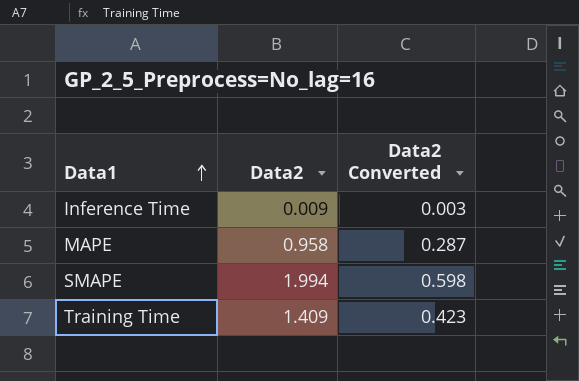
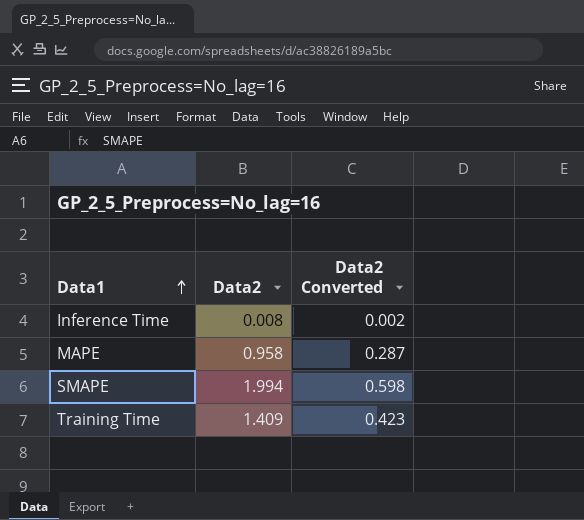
Inference Time | Data2: 0.009 -> 0.008
Inference Time | Data2 Converted: 0.003 -> 0.002

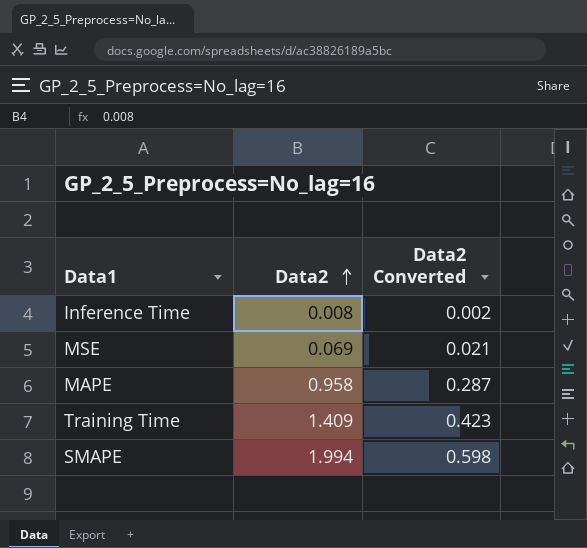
row order: Data1 ascending -> Data2 ascending
row MSE: none -> 0.069 | 0.021

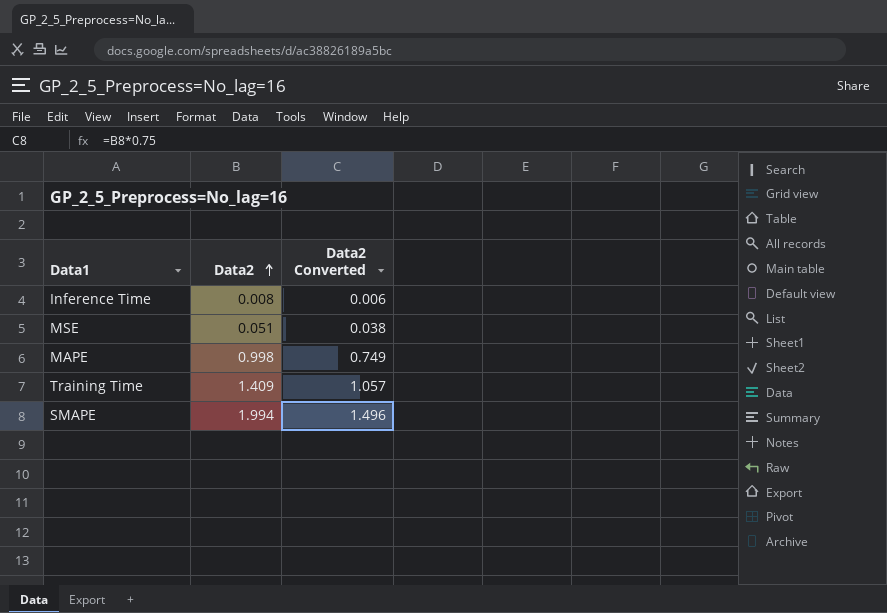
column Data2 Converted | formula: [Data2] * 0.3 -> [Data2] * 0.75
MSE | Data2: 0.069 -> 0.051
MAPE | Data2: 0.958 -> 0.998

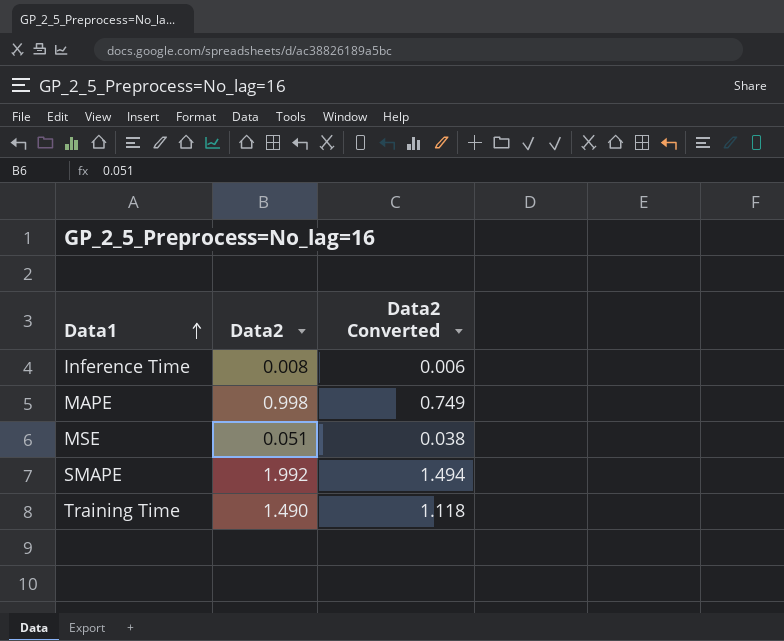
row order: Data2 ascending -> Data1 ascending
SMAPE | Data2: 1.994 -> 1.992
SMAPE | Data2 Converted: 1.496 -> 1.494
Training Time | Data2: 1.409 -> 1.490
Training Time | Data2 Converted: 1.057 -> 1.118

